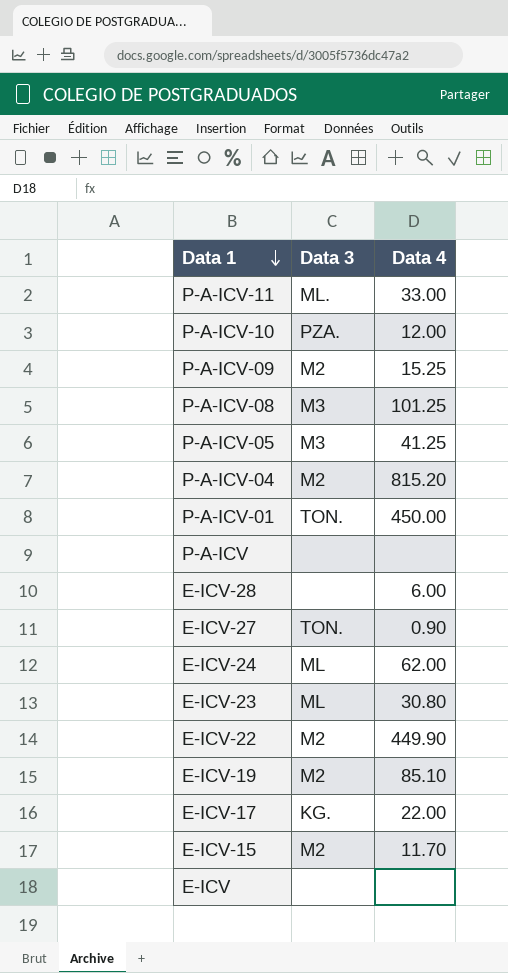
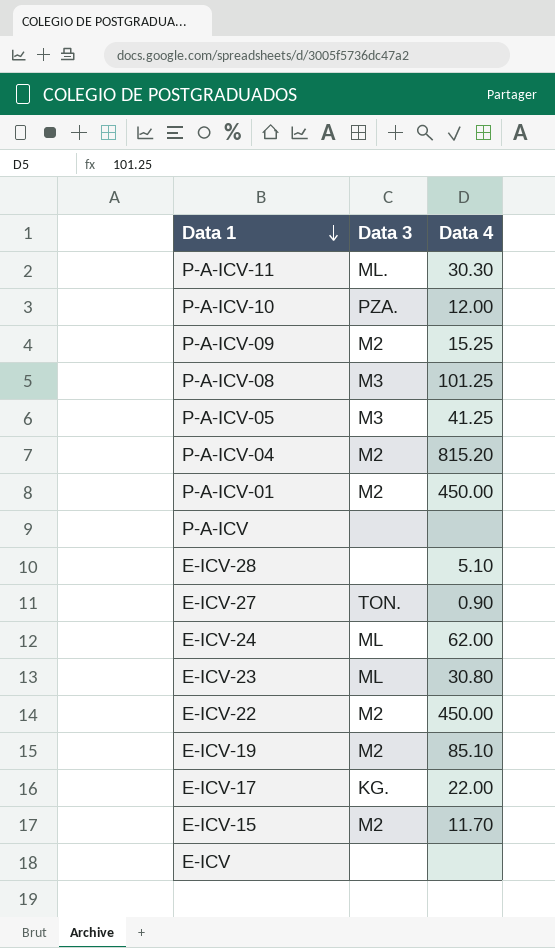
P-A-ICV-11 | Data 4: 33.00 -> 30.30
P-A-ICV-01 | Data 3: TON. -> M2
E-ICV-28 | Data 4: 6.00 -> 5.10
E-ICV-22 | Data 4: 449.90 -> 450.00

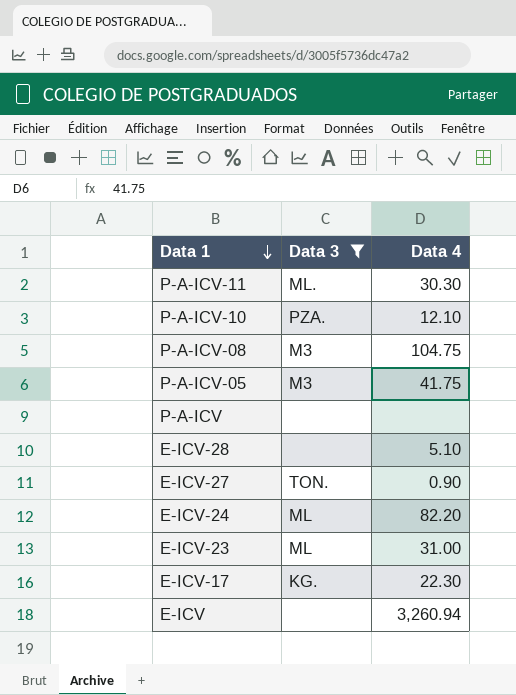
filter: none -> Data 3 != M2
P-A-ICV-10 | Data 4: 12.00 -> 12.10
P-A-ICV-08 | Data 4: 101.25 -> 104.75
P-A-ICV-05 | Data 4: 41.25 -> 41.75
E-ICV-24 | Data 4: 62.00 -> 82.20
E-ICV-23 | Data 4: 30.80 -> 31.00
E-ICV-17 | Data 4: 22.00 -> 22.30
E-ICV | Data 4: none -> 3,260.94

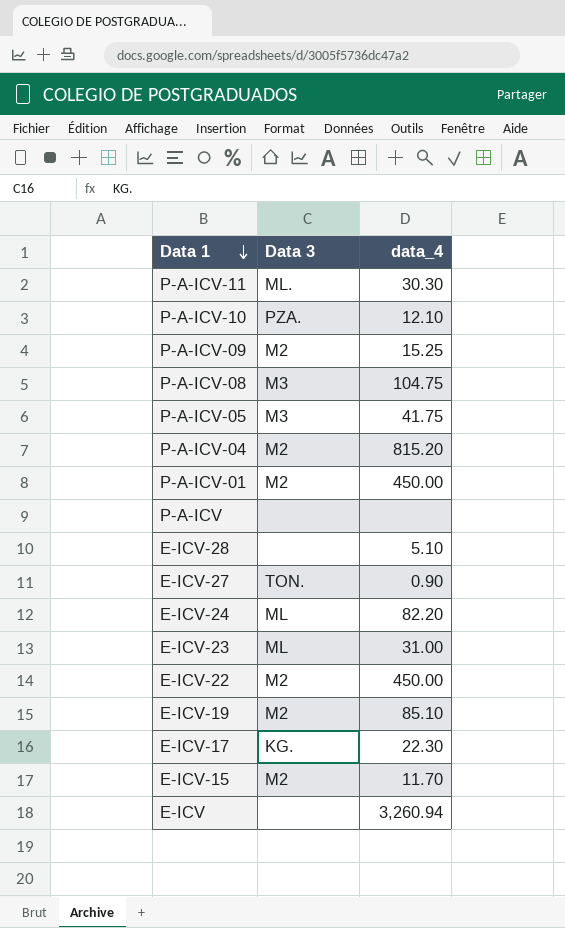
filter: Data 3 != M2 -> none
column name: Data 4 -> data_4

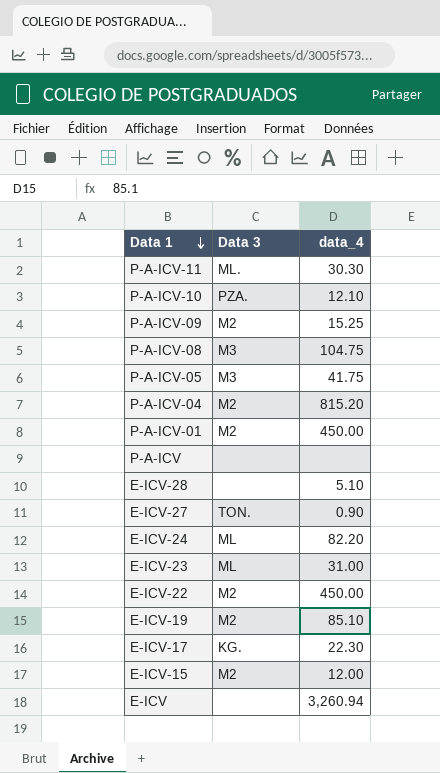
E-ICV-15 | data_4: 11.70 -> 12.00

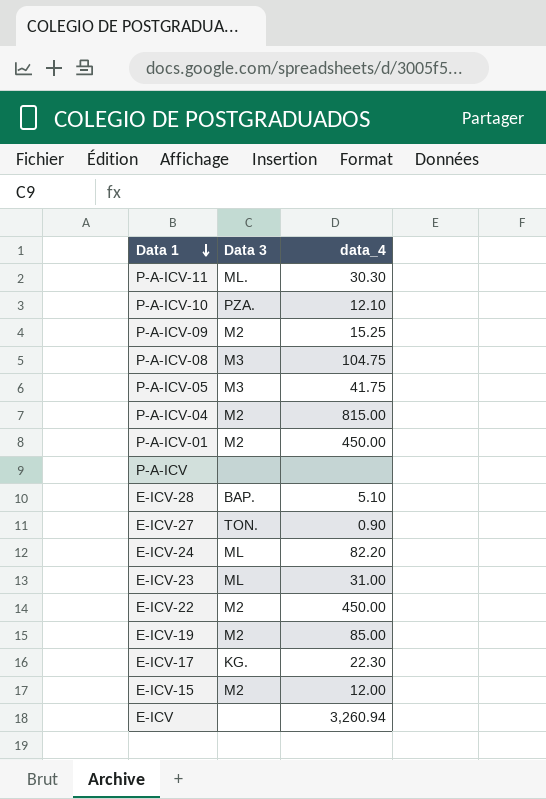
P-A-ICV-04 | data_4: 815.20 -> 815.00
E-ICV-28 | Data 3: none -> BAP.
E-ICV-19 | data_4: 85.10 -> 85.00

